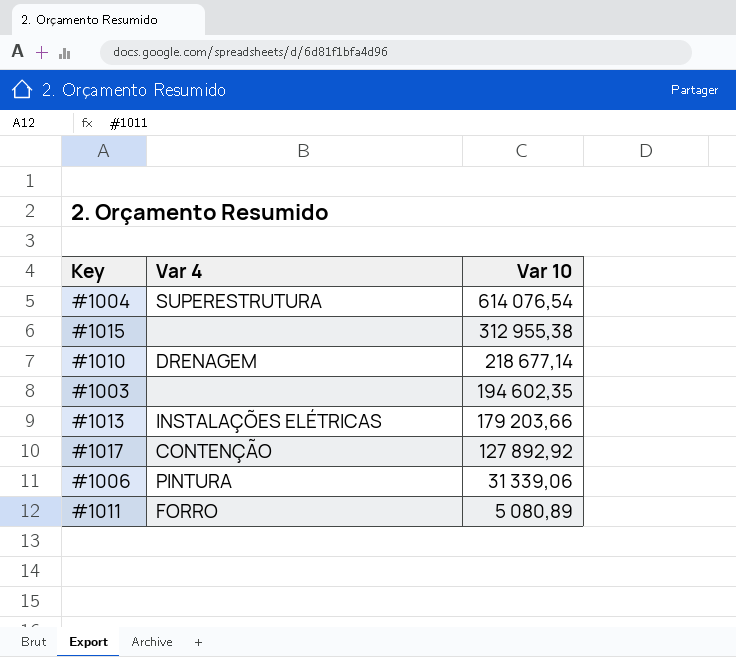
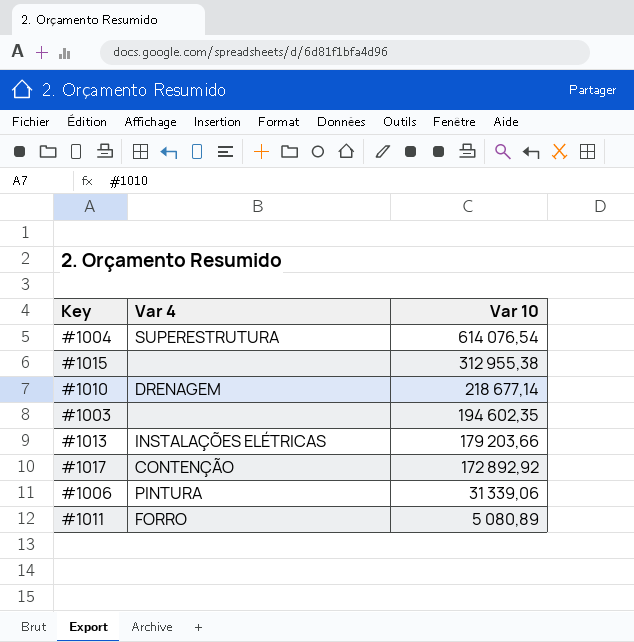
#1017 | Var 10: 127 892,92 -> 172 892,92

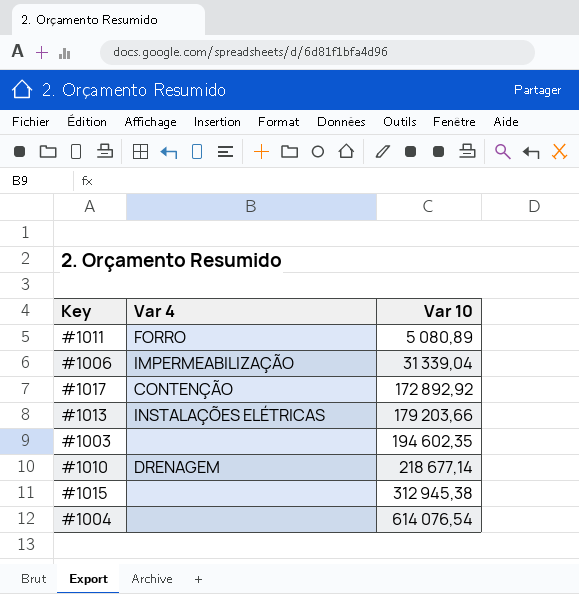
row order: Var 10 descending -> Var 10 ascending
#1006 | Var 4: PINTURA -> IMPERMEABILIZAÇÃO
#1006 | Var 10: 31 339,06 -> 31 339,04
#1015 | Var 10: 312 955,38 -> 312 945,38
#1004 | Var 4: SUPERESTRUTURA -> none

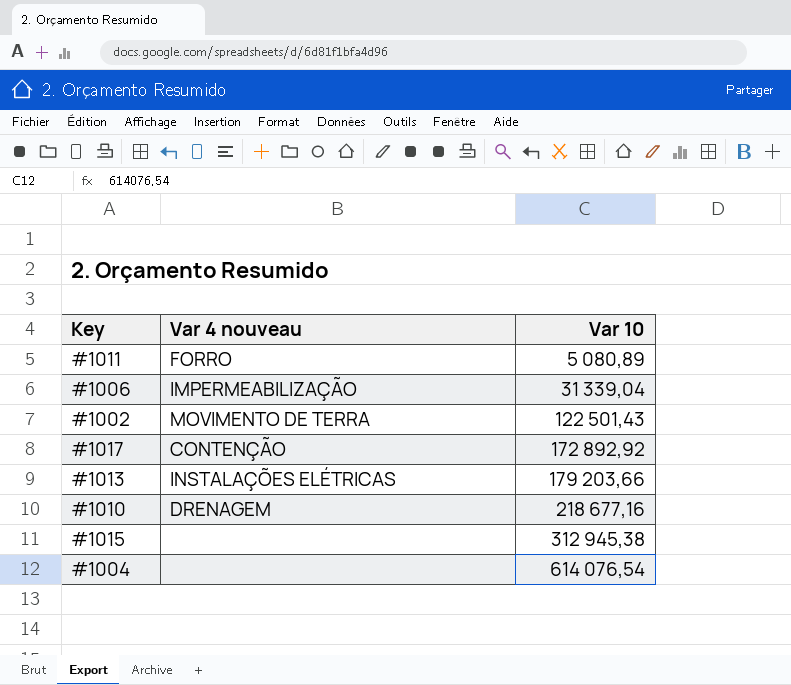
column name: Var 4 -> Var 4 nouveau
row #1003: none | 194 602,35 -> none
row #1002: none -> MOVIMENTO DE TERRA | 122 501,43
#1010 | Var 10: 218 677,14 -> 218 677,16

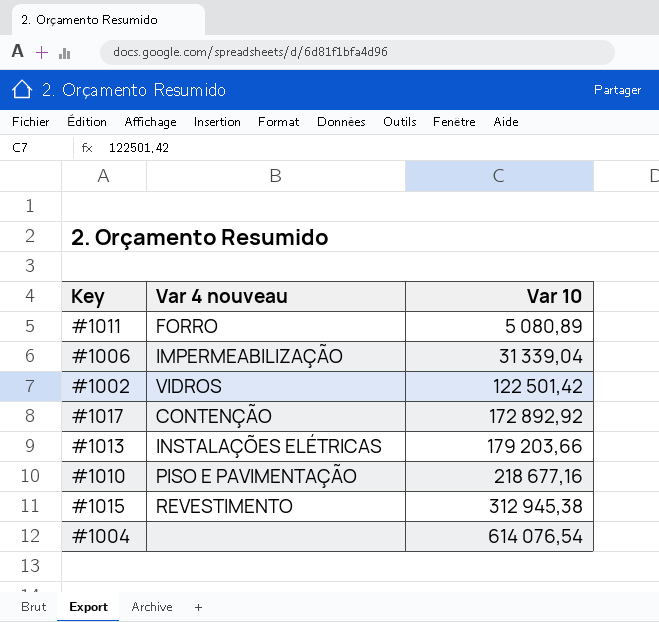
#1002 | Var 4 nouveau: MOVIMENTO DE TERRA -> VIDROS
#1002 | Var 10: 122 501,43 -> 122 501,42
#1010 | Var 4 nouveau: DRENAGEM -> PISO E PAVIMENTAÇÃO
#1015 | Var 4 nouveau: none -> REVESTIMENTO

